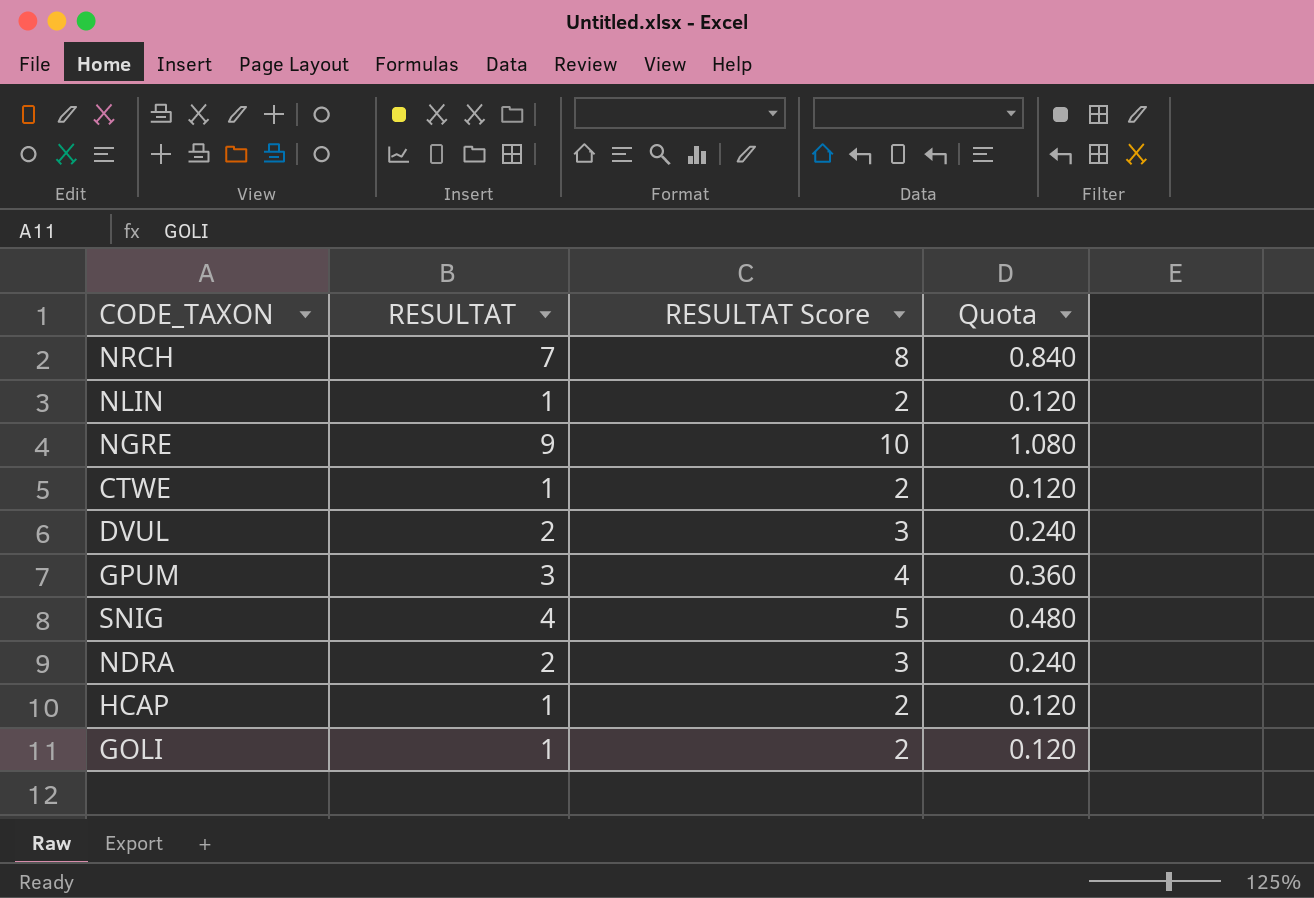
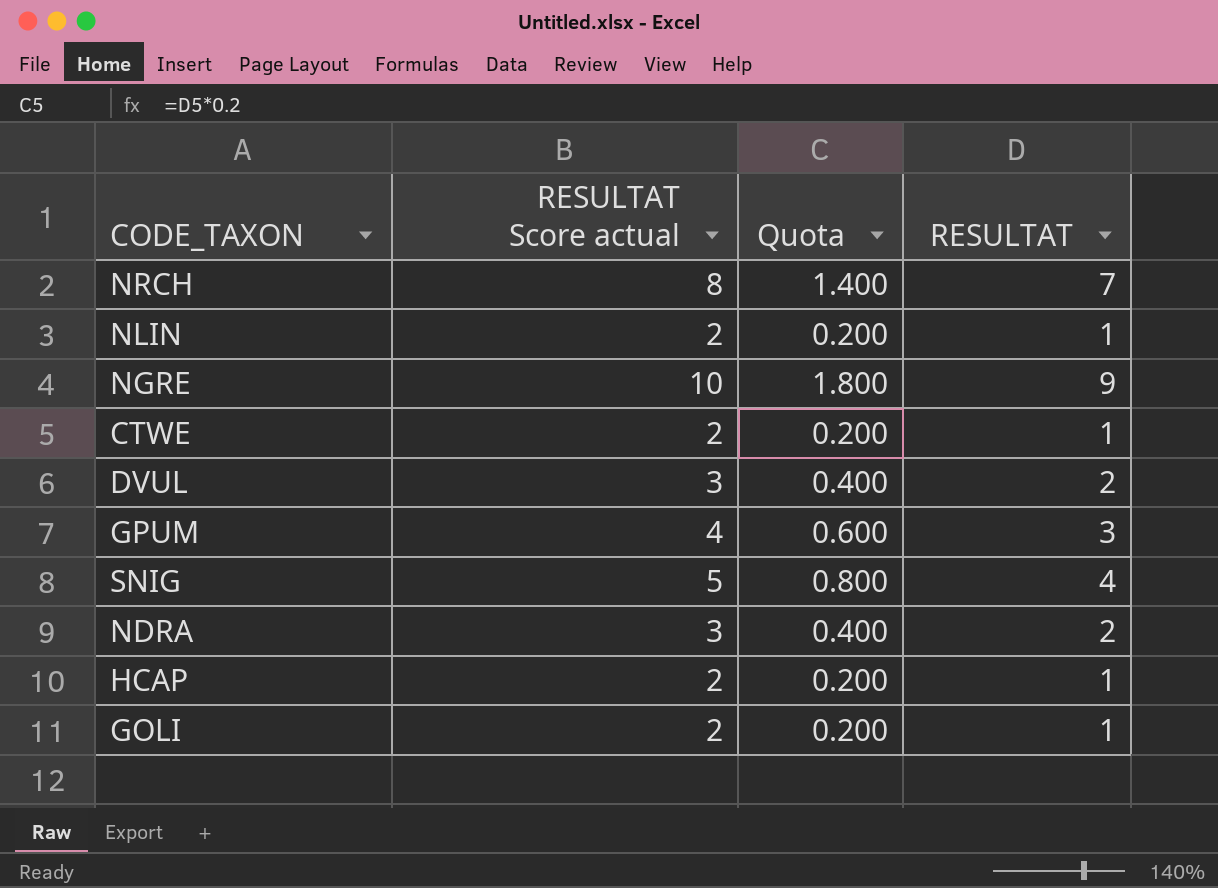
column name: RESULTAT Score -> RESULTAT Score actual
column Quota | formula: [RESULTAT] * 0.12 -> [RESULTAT] * 0.2
column RESULTAT | position: 2 -> 4

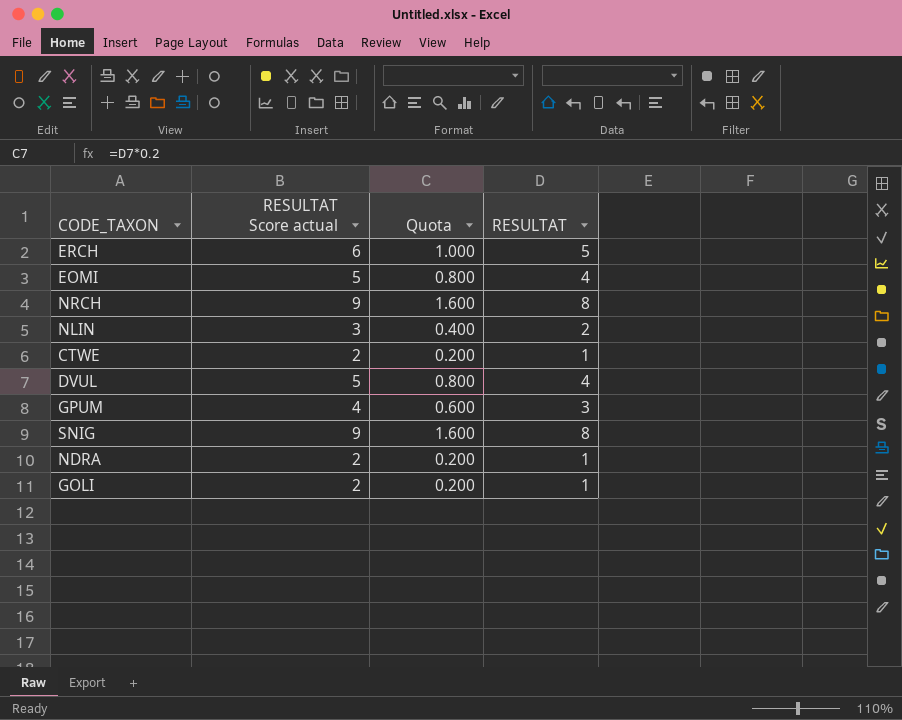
row NGRE: 10 | 1.800 | 9 -> none
row HCAP: 2 | 0.200 | 1 -> none
row ERCH: none -> 6 | 1.000 | 5
row EOMI: none -> 5 | 0.800 | 4
NRCH | RESULTAT Score actual: 8 -> 9
NRCH | Quota: 1.400 -> 1.600
NRCH | RESULTAT: 7 -> 8
NLIN | RESULTAT Score actual: 2 -> 3
NLIN | Quota: 0.200 -> 0.400
NLIN | RESULTAT: 1 -> 2
DVUL | RESULTAT Score actual: 3 -> 5
DVUL | Quota: 0.400 -> 0.800
DVUL | RESULTAT: 2 -> 4
SNIG | RESULTAT Score actual: 5 -> 9
SNIG | Quota: 0.800 -> 1.600
SNIG | RESULTAT: 4 -> 8
NDRA | RESULTAT Score actual: 3 -> 2
NDRA | Quota: 0.400 -> 0.200
NDRA | RESULTAT: 2 -> 1

